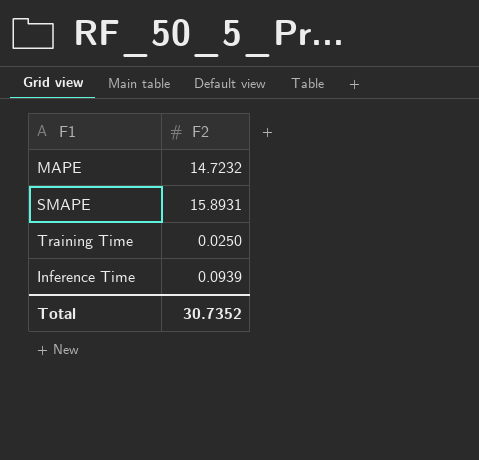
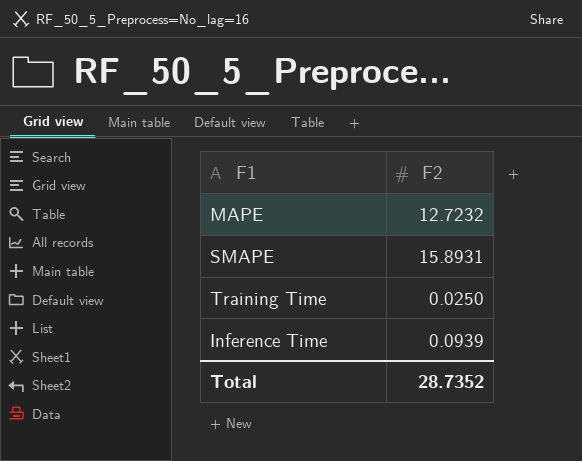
MAPE | F2: 14.7232 -> 12.7232
Total | F2: 30.7352 -> 28.7352

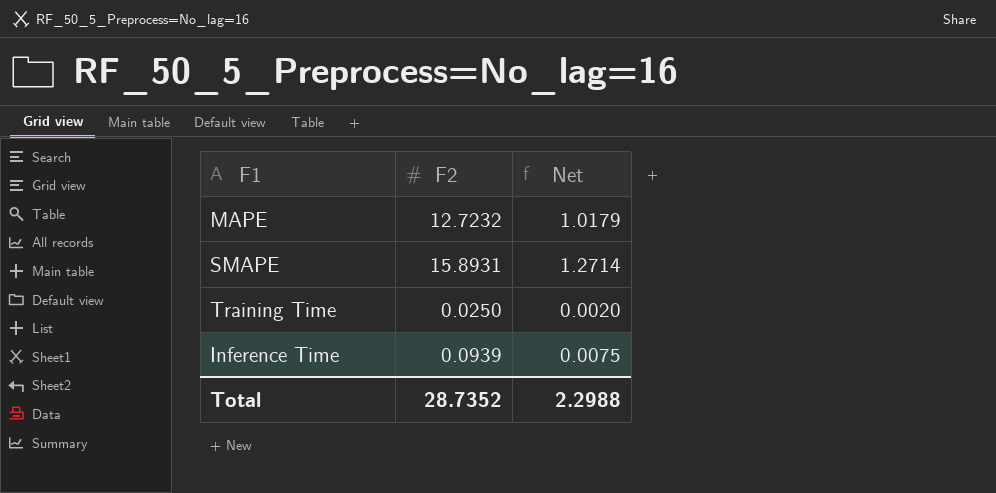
column Net | formula: none -> [F2] * 0.08

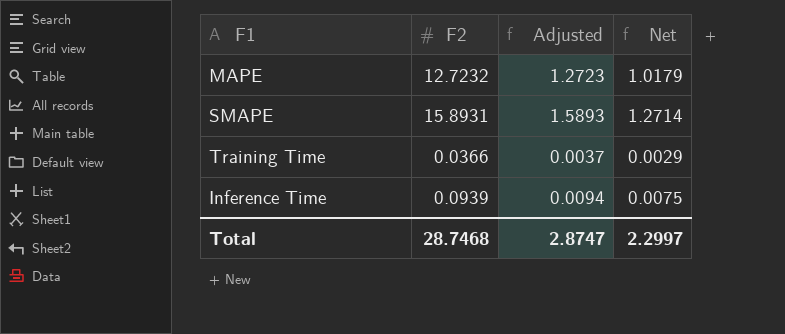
column Adjusted | formula: none -> [F2] * 0.1
Training Time | F2: 0.0250 -> 0.0366
Training Time | Net: 0.0020 -> 0.0029
Total | F2: 28.7352 -> 28.7468
Total | Net: 2.2988 -> 2.2997

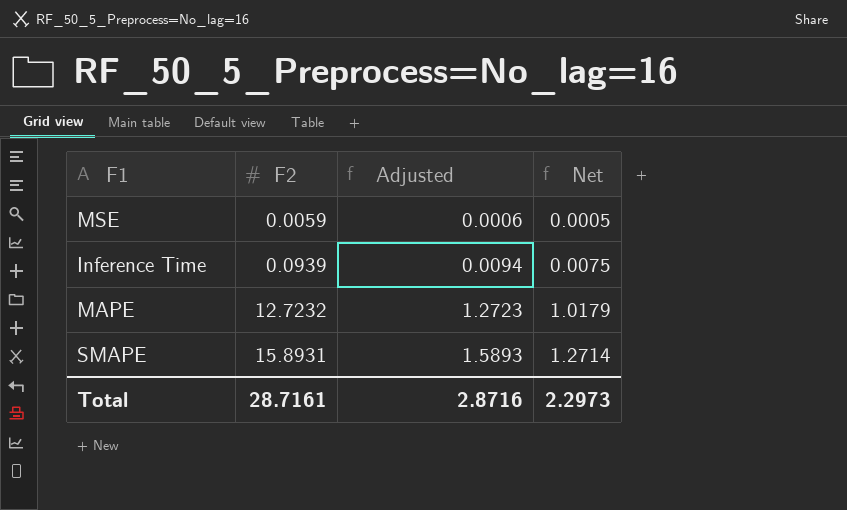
row order: none -> F2 ascending
row Training Time: 0.0366 | 0.0037 | 0.0029 -> none
row MSE: none -> 0.0059 | 0.0006 | 0.0005
Total | F2: 28.7468 -> 28.7161
Total | Adjusted: 2.8747 -> 2.8716
Total | Net: 2.2997 -> 2.2973

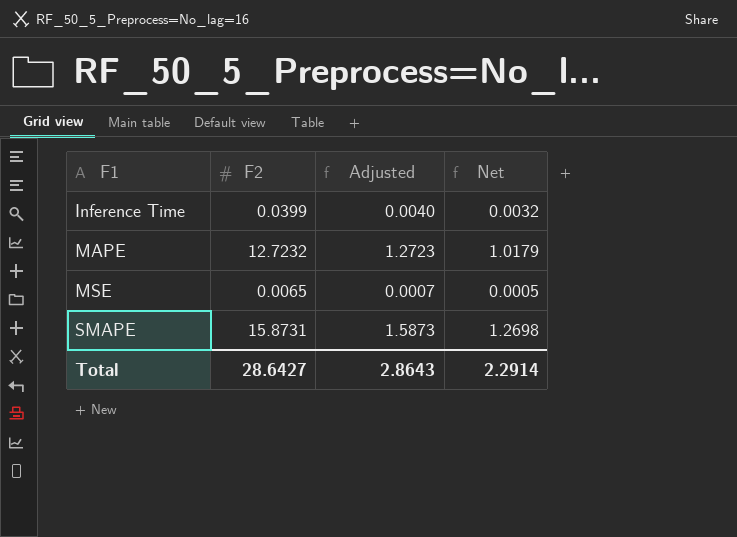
row order: F2 ascending -> F1 ascending
Inference Time | F2: 0.0939 -> 0.0399
Inference Time | Adjusted: 0.0094 -> 0.0040
Inference Time | Net: 0.0075 -> 0.0032
MSE | F2: 0.0059 -> 0.0065
MSE | Adjusted: 0.0006 -> 0.0007
SMAPE | F2: 15.8931 -> 15.8731
SMAPE | Adjusted: 1.5893 -> 1.5873
SMAPE | Net: 1.2714 -> 1.2698
Total | F2: 28.7161 -> 28.6427
Total | Adjusted: 2.8716 -> 2.8643
Total | Net: 2.2973 -> 2.2914

